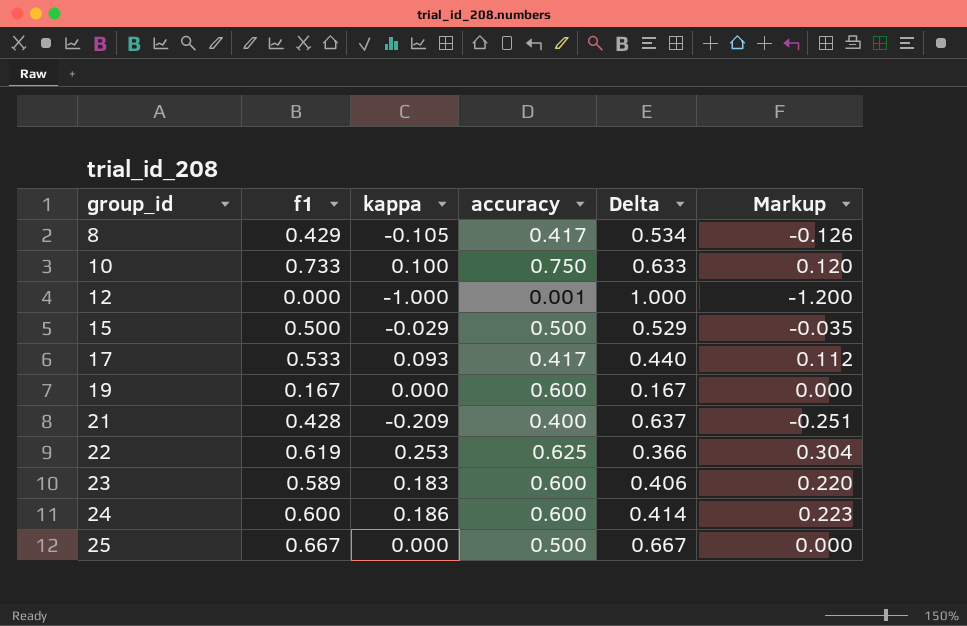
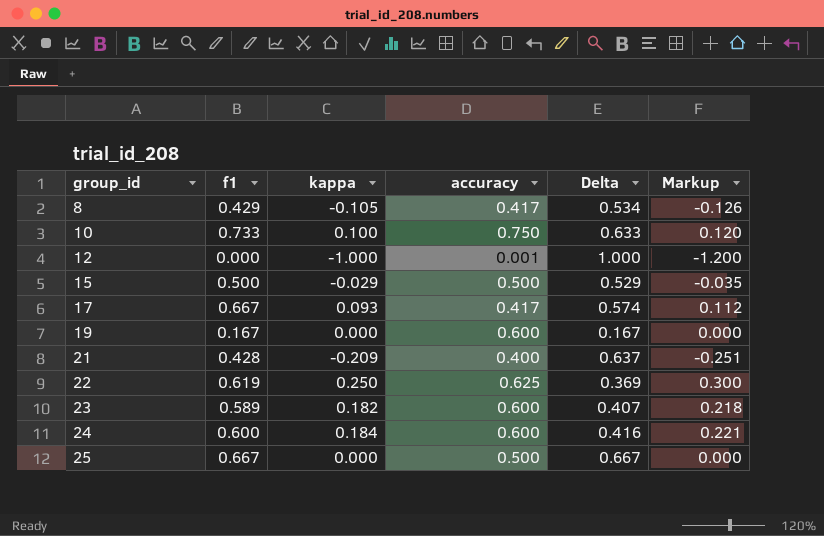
17 | f1: 0.533 -> 0.667
17 | Delta: 0.440 -> 0.574
22 | kappa: 0.253 -> 0.250
22 | Delta: 0.366 -> 0.369
22 | Markup: 0.304 -> 0.300
23 | kappa: 0.183 -> 0.182
23 | Delta: 0.406 -> 0.407
23 | Markup: 0.220 -> 0.218
24 | kappa: 0.186 -> 0.184
24 | Delta: 0.414 -> 0.416
24 | Markup: 0.223 -> 0.221

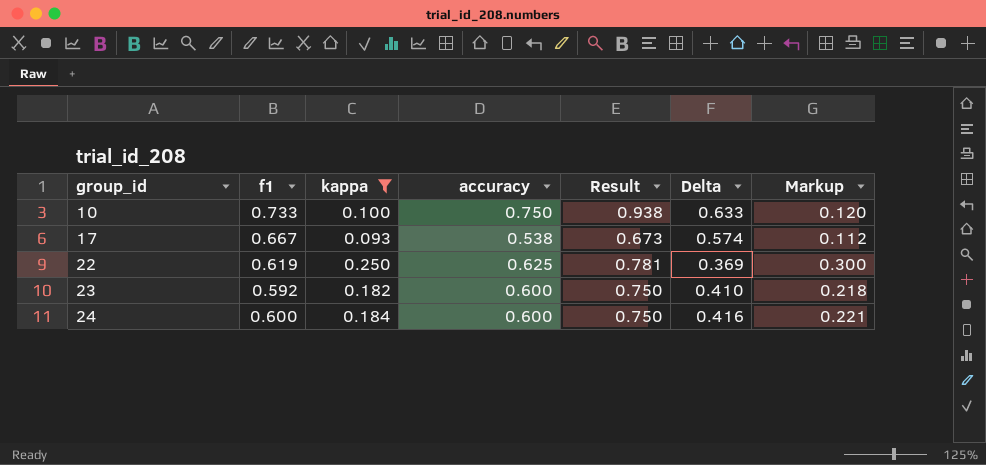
filter: none -> kappa >= 0.093
column Result | formula: none -> [accuracy] * 1.25
17 | accuracy: 0.417 -> 0.538
23 | f1: 0.589 -> 0.592
23 | Delta: 0.407 -> 0.410

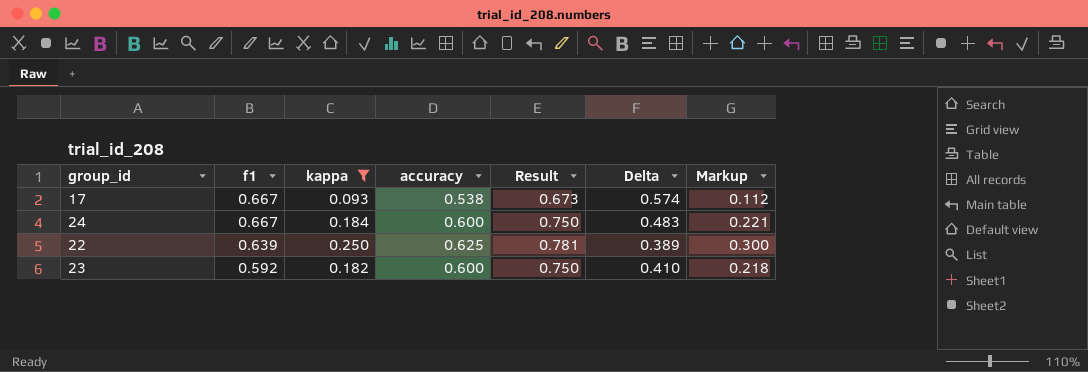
row order: group_id ascending -> f1 descending
row 10: 0.733 | 0.100 | 0.750 | 0.938 | 0.633 | 0.120 -> none
24 | f1: 0.600 -> 0.667
24 | Delta: 0.416 -> 0.483
22 | f1: 0.619 -> 0.639
22 | Delta: 0.369 -> 0.389

